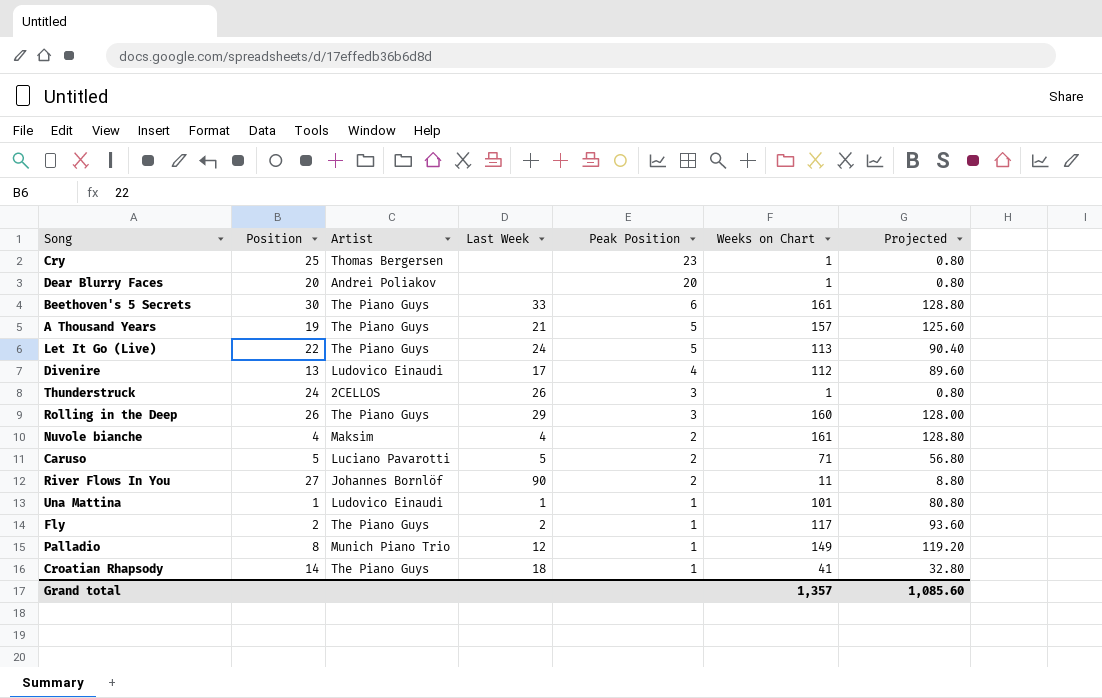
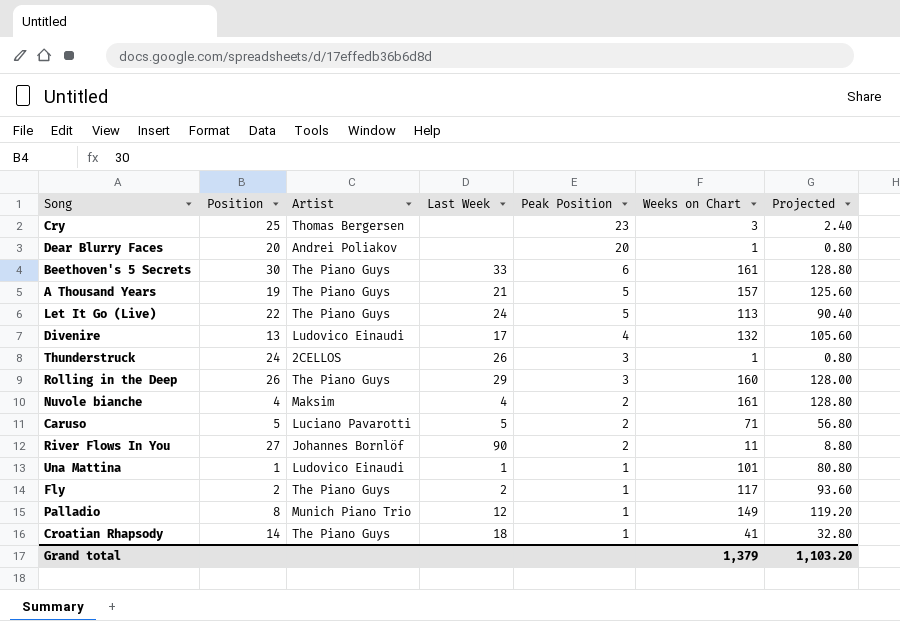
Cry | Weeks on Chart: 1 -> 3
Cry | Projected: 0.80 -> 2.40
Divenire | Weeks on Chart: 112 -> 132
Divenire | Projected: 89.60 -> 105.60
Grand total | Weeks on Chart: 1,357 -> 1,379
Grand total | Projected: 1,085.60 -> 1,103.20

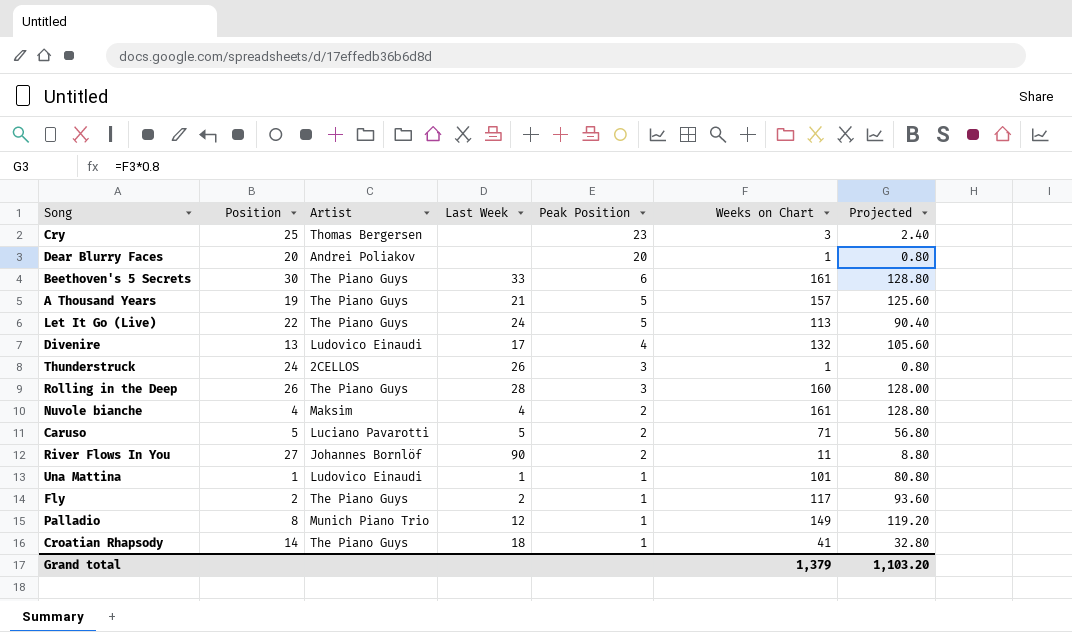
Rolling in the Deep | Last Week: 29 -> 28

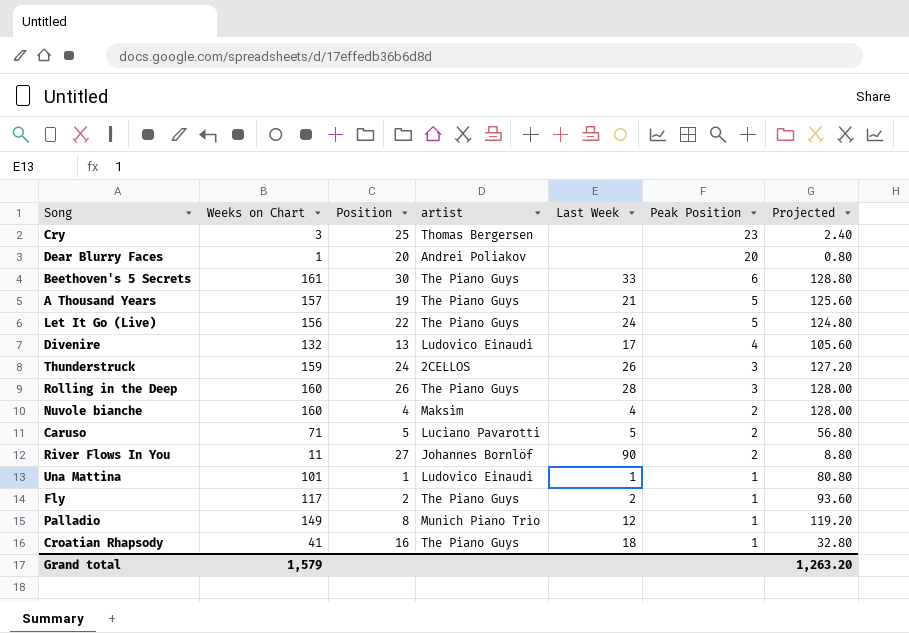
column Weeks on Chart | position: 6 -> 2
column name: Artist -> artist
Let It Go (Live) | Weeks on Chart: 113 -> 156
Let It Go (Live) | Projected: 90.40 -> 124.80
Thunderstruck | Weeks on Chart: 1 -> 159
Thunderstruck | Projected: 0.80 -> 127.20
Nuvole bianche | Weeks on Chart: 161 -> 160
Nuvole bianche | Projected: 128.80 -> 128.00
Croatian Rhapsody | Position: 14 -> 16
Grand total | Weeks on Chart: 1,379 -> 1,579
Grand total | Projected: 1,103.20 -> 1,263.20

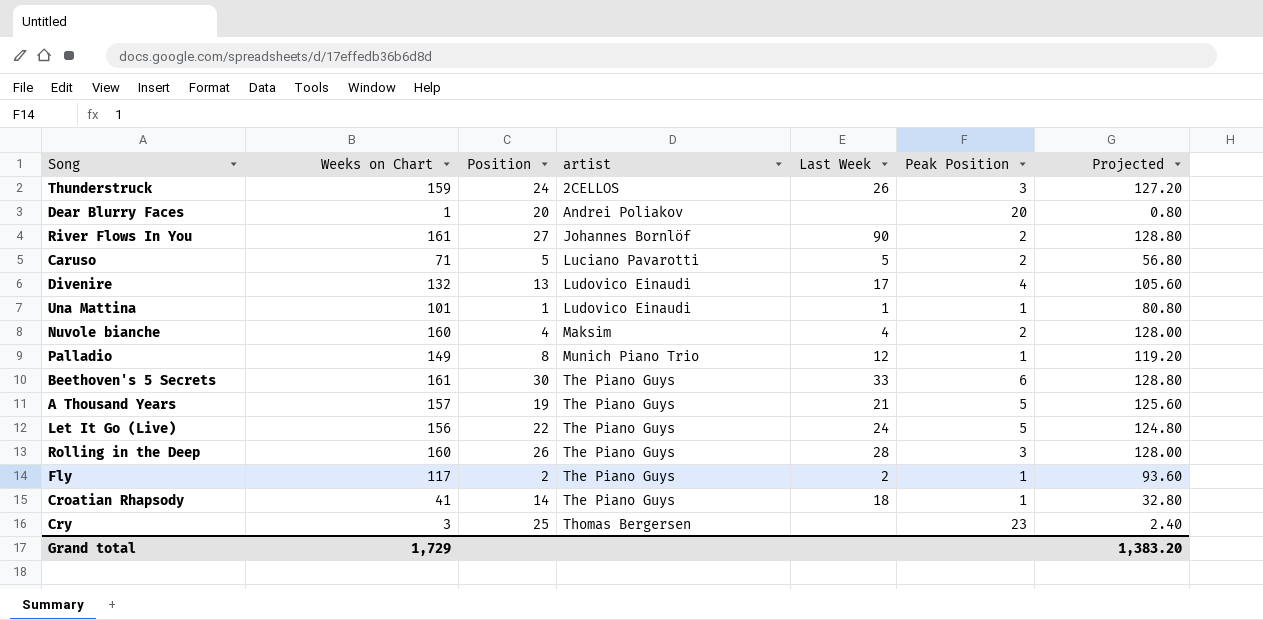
row order: Peak Position descending -> artist ascending
River Flows In You | Weeks on Chart: 11 -> 161
River Flows In You | Projected: 8.80 -> 128.80
Croatian Rhapsody | Position: 16 -> 14
Grand total | Weeks on Chart: 1,579 -> 1,729
Grand total | Projected: 1,263.20 -> 1,383.20

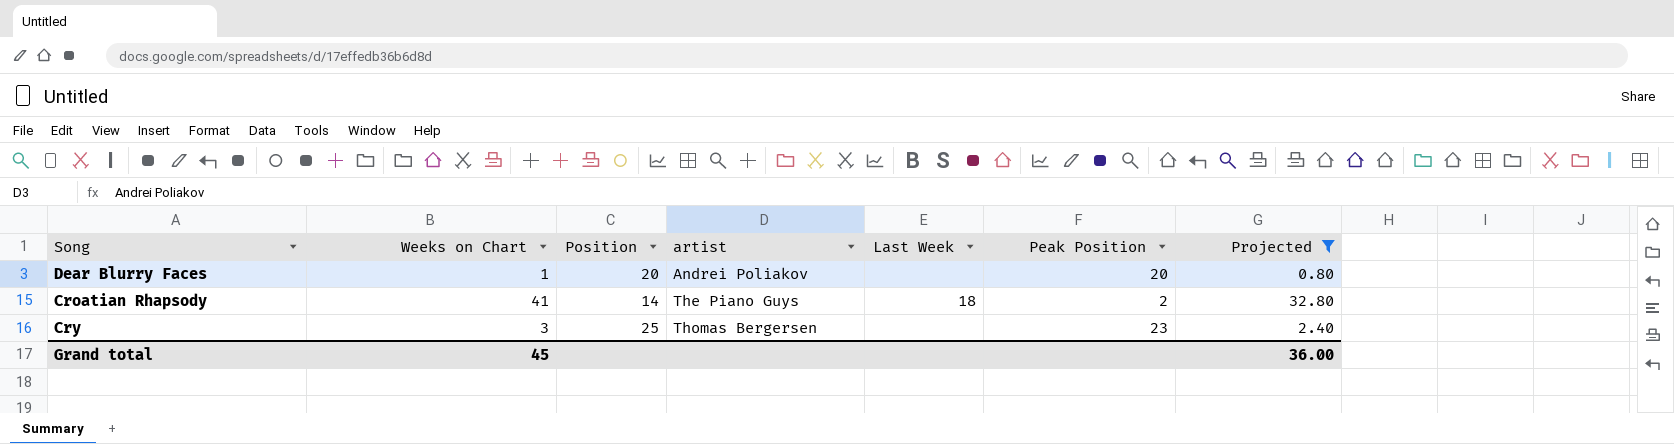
filter: none -> Projected <= 32.80
Croatian Rhapsody | Peak Position: 1 -> 2
Grand total | Weeks on Chart: 1,729 -> 45
Grand total | Projected: 1,383.20 -> 36.00

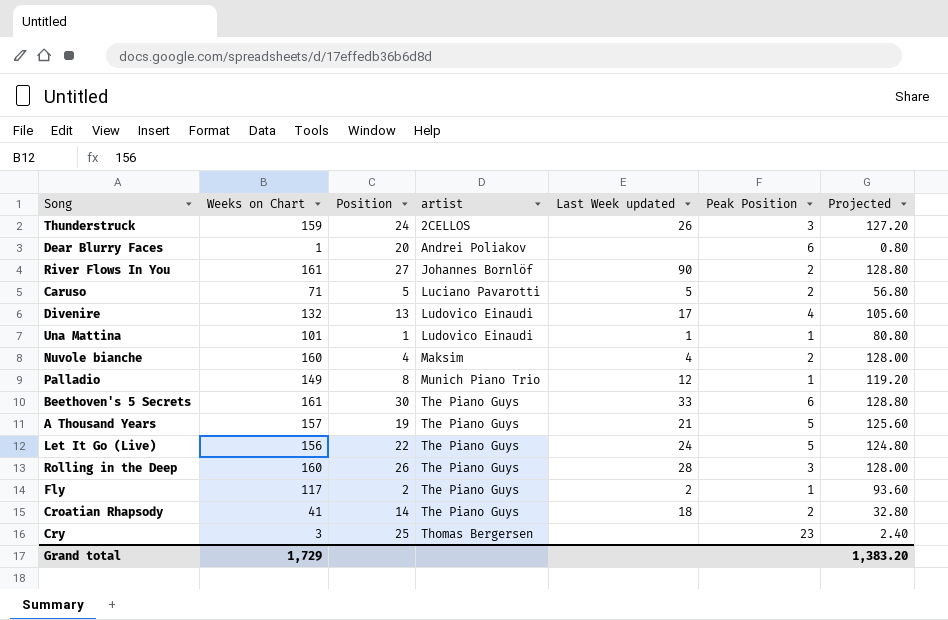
filter: Projected <= 32.80 -> none
column name: Last Week -> Last Week updated
Dear Blurry Faces | Peak Position: 20 -> 6
Grand total | Weeks on Chart: 45 -> 1,729
Grand total | Projected: 36.00 -> 1,383.20

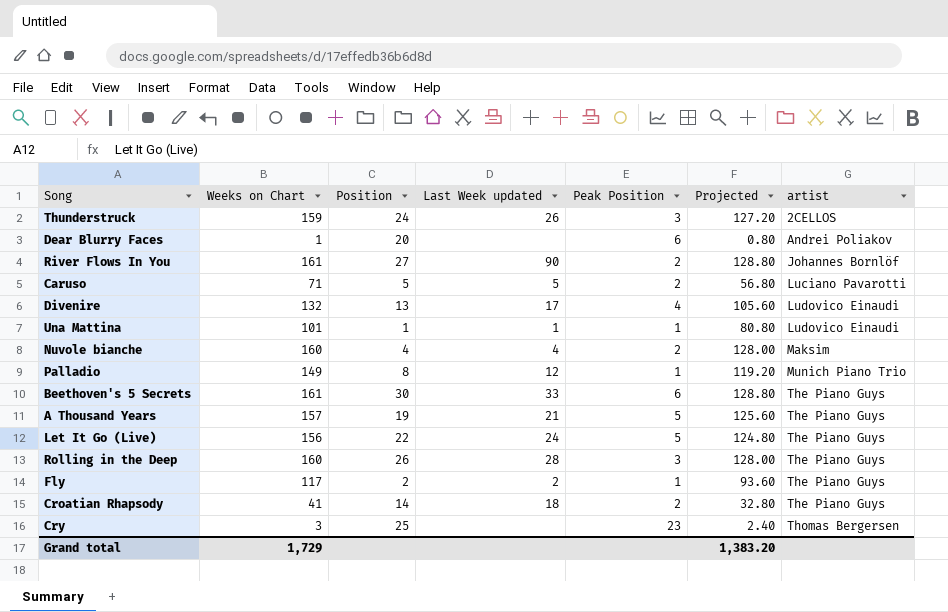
column artist | position: 4 -> 7

